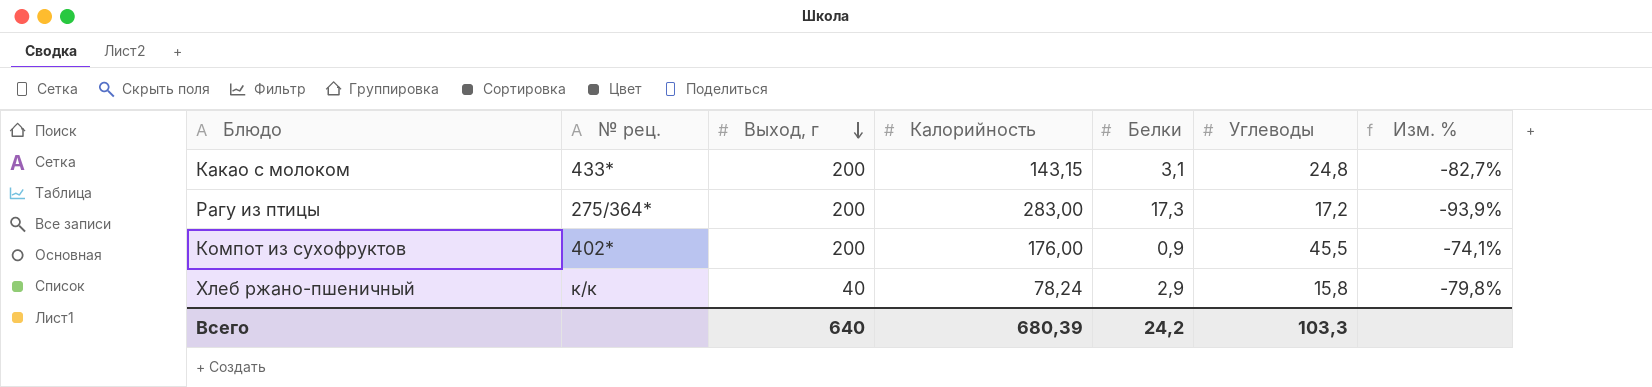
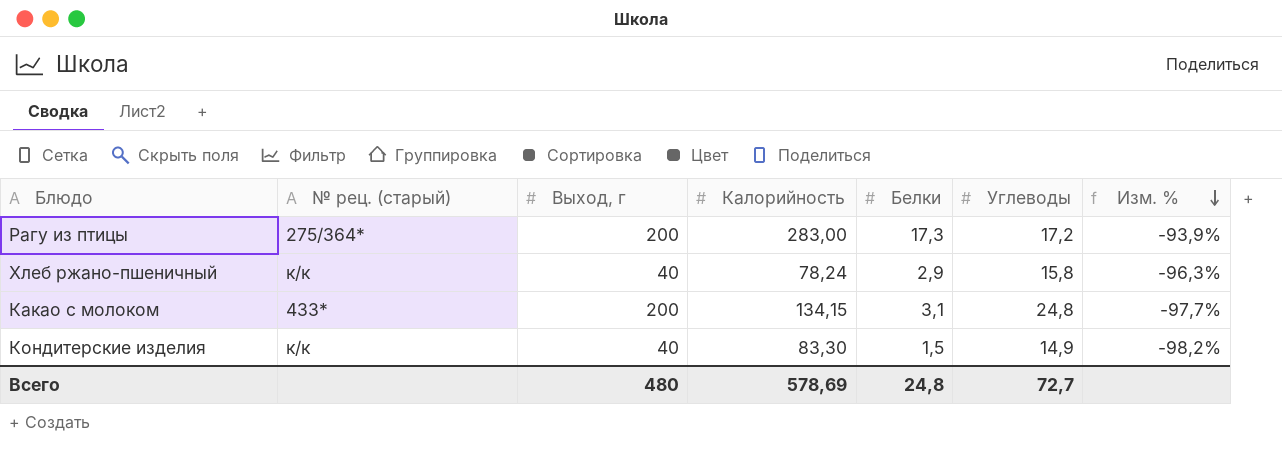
row order: Выход, г descending -> Изм. % descending
column name: № рец. -> № рец. (старый)
column Изм. % | formula: ([Углеводы] - [Калорийность]) / [Калорийность] -> ([Белки] - [Калорийность]) / [Калорийность]
row Компот из сухофруктов: 402* | 200 | 176,00 | 0,9 | 45,5 | -74,1% -> none
Какао с молоком | Калорийность: 143,15 -> 134,15
row Кондитерские изделия: none -> к/к | 40 | 83,30 | 1,5 | 14,9 | -98,2%
Всего | Выход, г: 640 -> 480
Всего | Калорийность: 680,39 -> 578,69
Всего | Белки: 24,2 -> 24,8
Всего | Углеводы: 103,3 -> 72,7

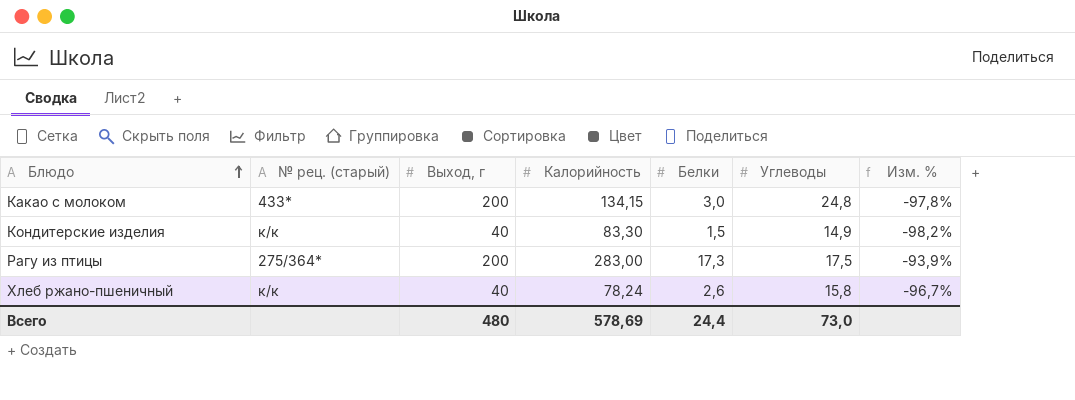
row order: Изм. % descending -> Блюдо ascending
Какао с молоком | Белки: 3,1 -> 3,0
Какао с молоком | Изм. %: -97,7% -> -97,8%
Рагу из птицы | Углеводы: 17,2 -> 17,5
Хлеб ржано-пшеничный | Белки: 2,9 -> 2,6
Хлеб ржано-пшеничный | Изм. %: -96,3% -> -96,7%
Всего | Белки: 24,8 -> 24,4
Всего | Углеводы: 72,7 -> 73,0

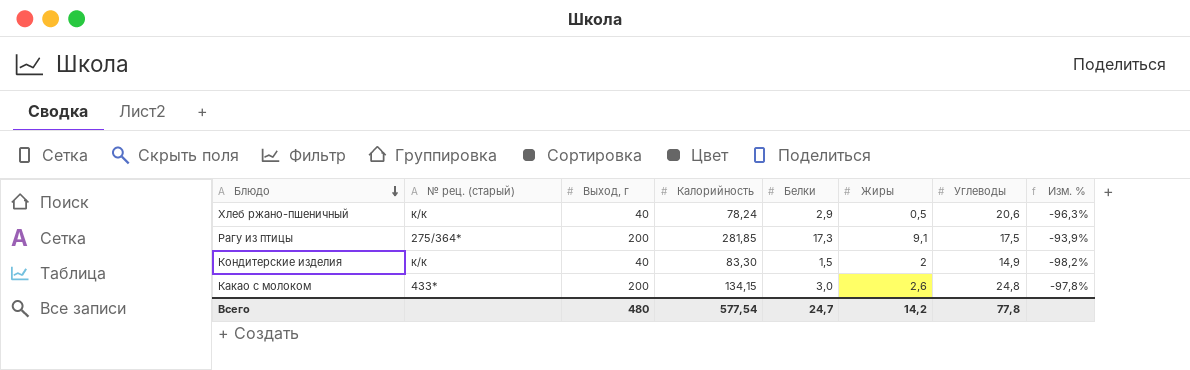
row order: Блюдо ascending -> Блюдо descending
column Жиры | position: none -> 6
Хлеб ржано-пшеничный | Белки: 2,6 -> 2,9
Хлеб ржано-пшеничный | Углеводы: 15,8 -> 20,6
Хлеб ржано-пшеничный | Изм. %: -96,7% -> -96,3%
Рагу из птицы | Калорийность: 283,00 -> 281,85
Всего | Калорийность: 578,69 -> 577,54
Всего | Белки: 24,4 -> 24,7
Всего | Углеводы: 73,0 -> 77,8

